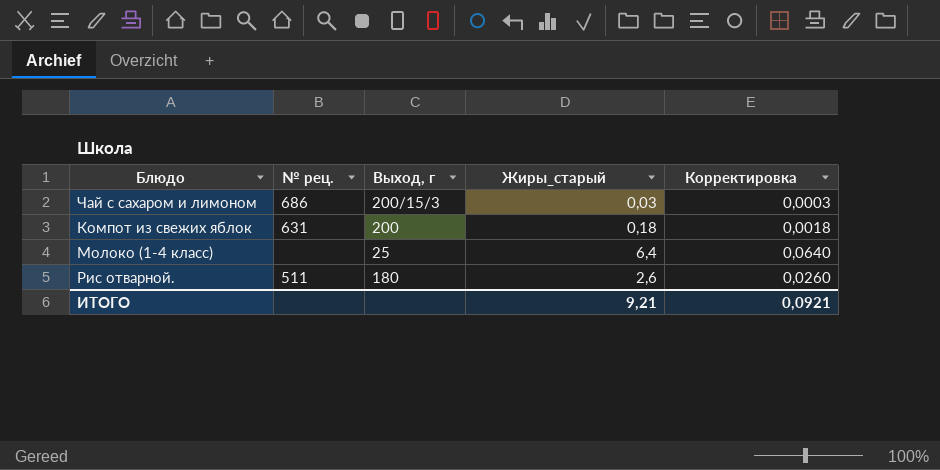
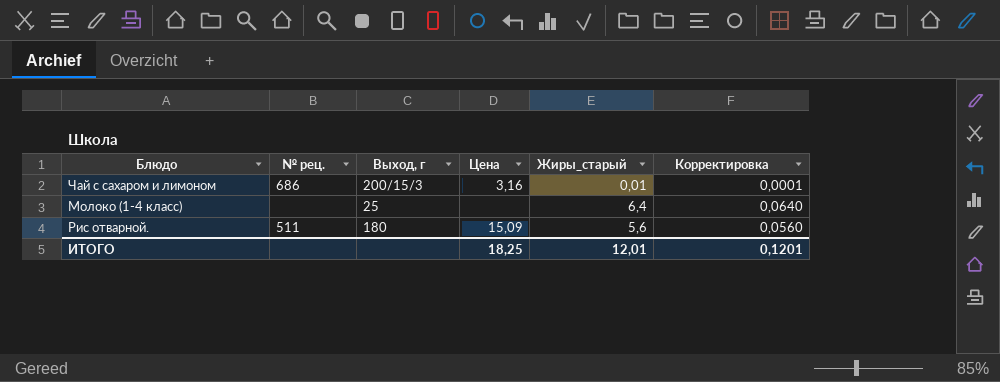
column Цена | position: none -> 4
row Компот из свежих яблок: 631 | 200 | 0,18 | 0,0018 -> none
Чай с сахаром и лимоном | Жиры_старый: 0,03 -> 0,01
Чай с сахаром и лимоном | Корректировка: 0,0003 -> 0,0001
Рис отварной. | Жиры_старый: 2,6 -> 5,6
Рис отварной. | Корректировка: 0,0260 -> 0,0560
ИТОГО | Жиры_старый: 9,21 -> 12,01
ИТОГО | Корректировка: 0,0921 -> 0,1201

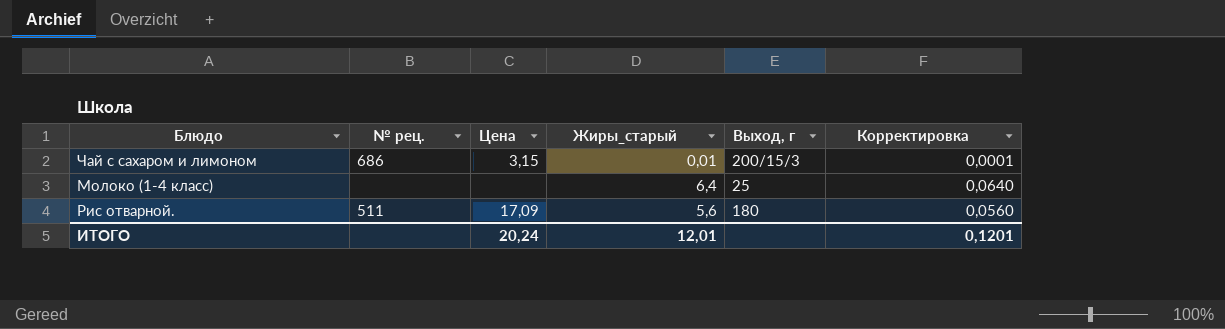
column Выход, г | position: 3 -> 5
Чай с сахаром и лимоном | Цена: 3,16 -> 3,15
Рис отварной. | Цена: 15,09 -> 17,09
ИТОГО | Цена: 18,25 -> 20,24

